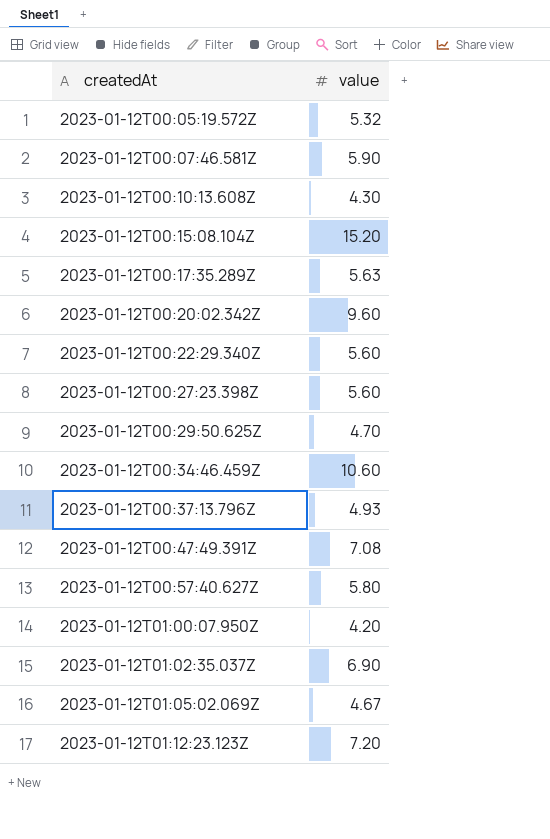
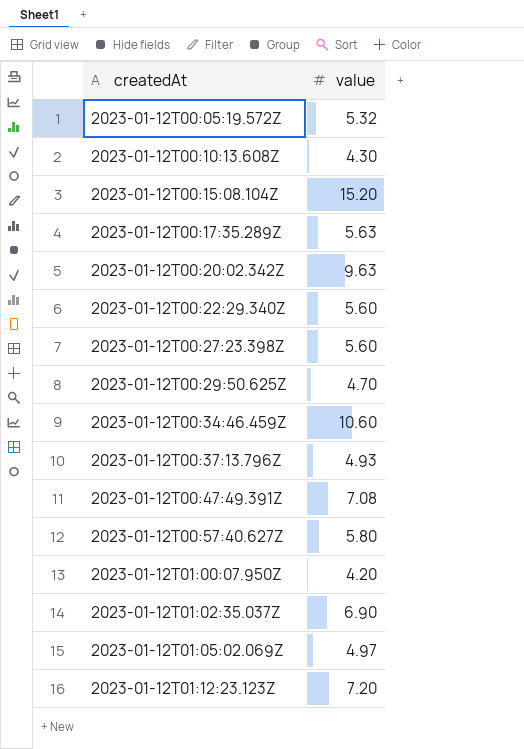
row 2023-01-12T00:07:46.581Z: 5.90 -> none
2023-01-12T00:20:02.342Z | value: 9.60 -> 9.63
2023-01-12T01:05:02.069Z | value: 4.67 -> 4.97

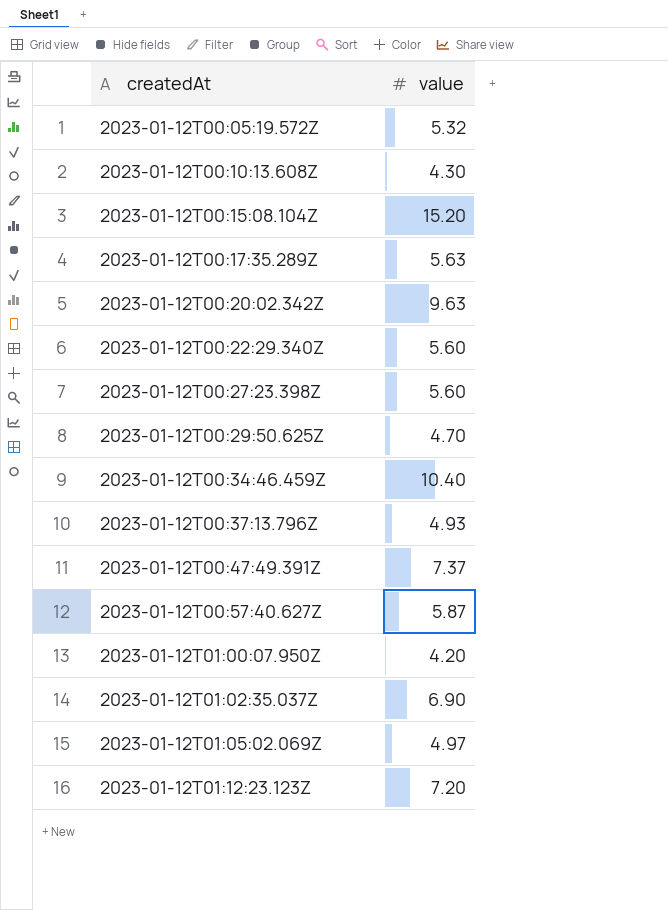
2023-01-12T00:34:46.459Z | value: 10.60 -> 10.40
2023-01-12T00:47:49.391Z | value: 7.08 -> 7.37
2023-01-12T00:57:40.627Z | value: 5.80 -> 5.87

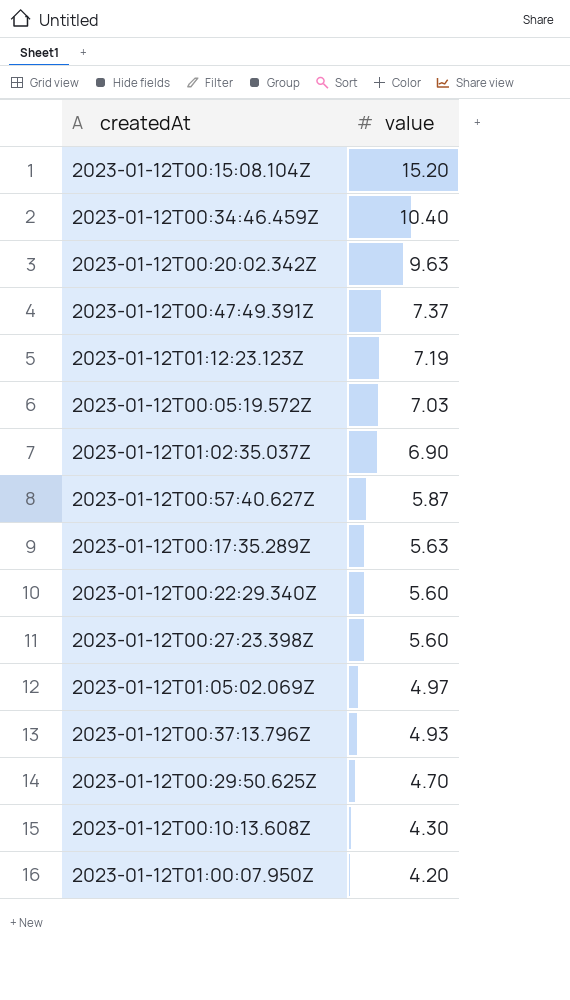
row order: createdAt ascending -> value descending
2023-01-12T01:12:23.123Z | value: 7.20 -> 7.19
2023-01-12T00:05:19.572Z | value: 5.32 -> 7.03

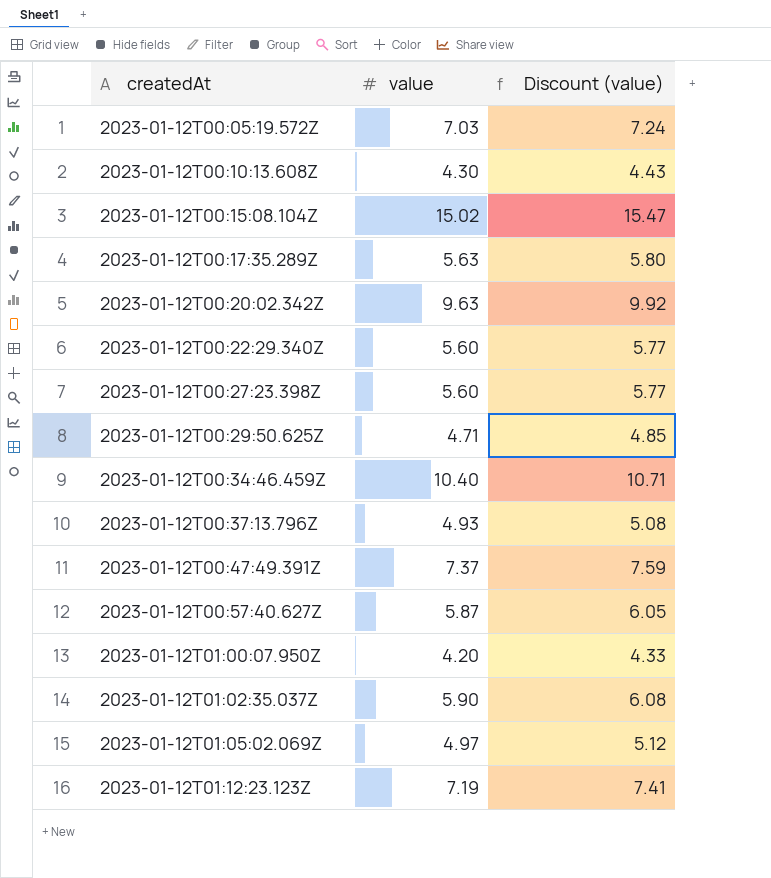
row order: value descending -> createdAt ascending
column Discount (value) | formula: none -> [value] * 1.03
2023-01-12T00:15:08.104Z | value: 15.20 -> 15.02
2023-01-12T00:29:50.625Z | value: 4.70 -> 4.71
2023-01-12T01:02:35.037Z | value: 6.90 -> 5.90

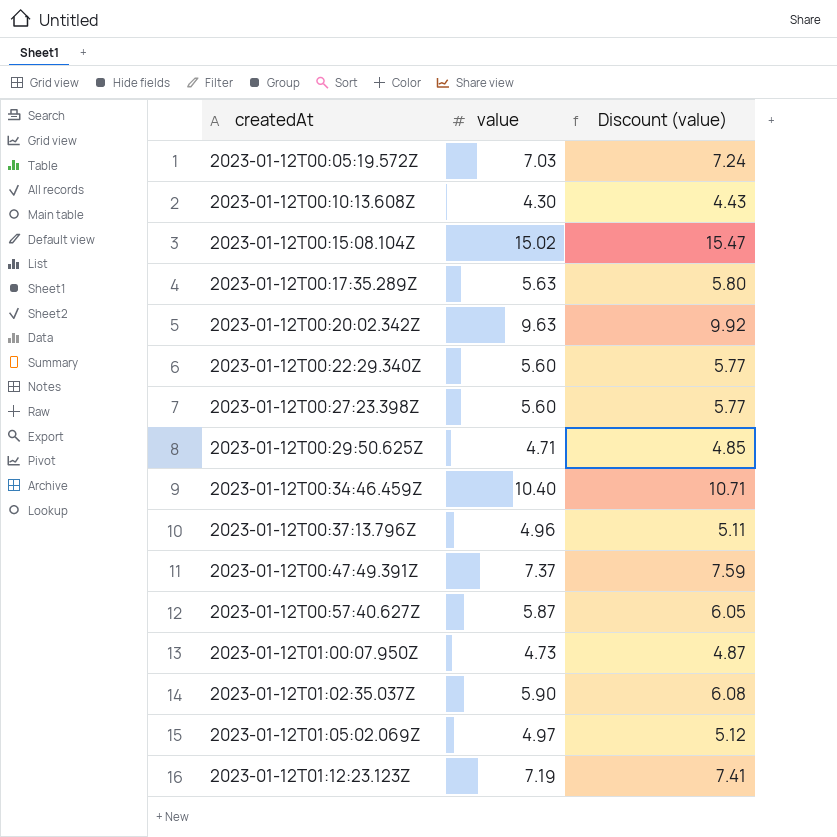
2023-01-12T00:37:13.796Z | value: 4.93 -> 4.96
2023-01-12T00:37:13.796Z | Discount (value): 5.08 -> 5.11
2023-01-12T01:00:07.950Z | value: 4.20 -> 4.73
2023-01-12T01:00:07.950Z | Discount (value): 4.33 -> 4.87

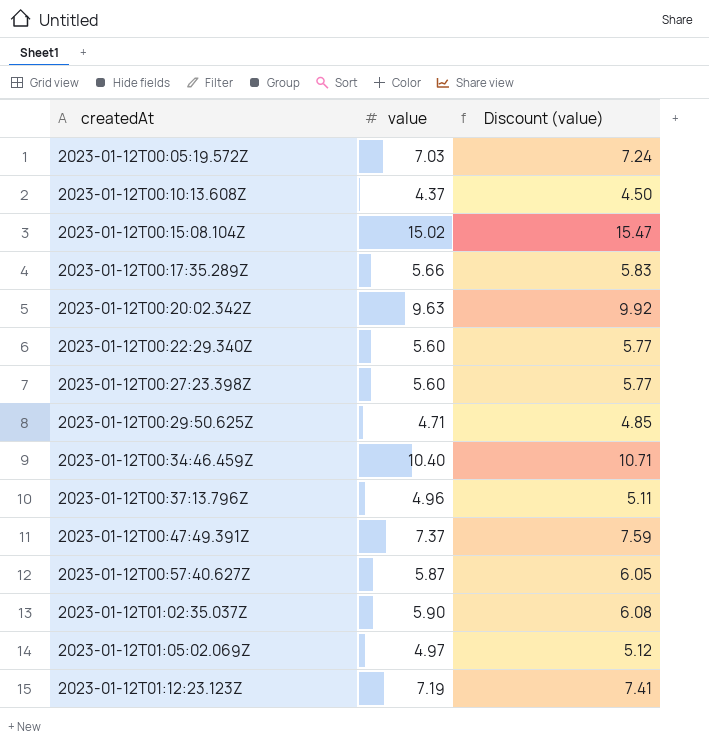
row 2023-01-12T01:00:07.950Z: 4.73 | 4.87 -> none
2023-01-12T00:10:13.608Z | value: 4.30 -> 4.37
2023-01-12T00:10:13.608Z | Discount (value): 4.43 -> 4.50
2023-01-12T00:17:35.289Z | value: 5.63 -> 5.66
2023-01-12T00:17:35.289Z | Discount (value): 5.80 -> 5.83

